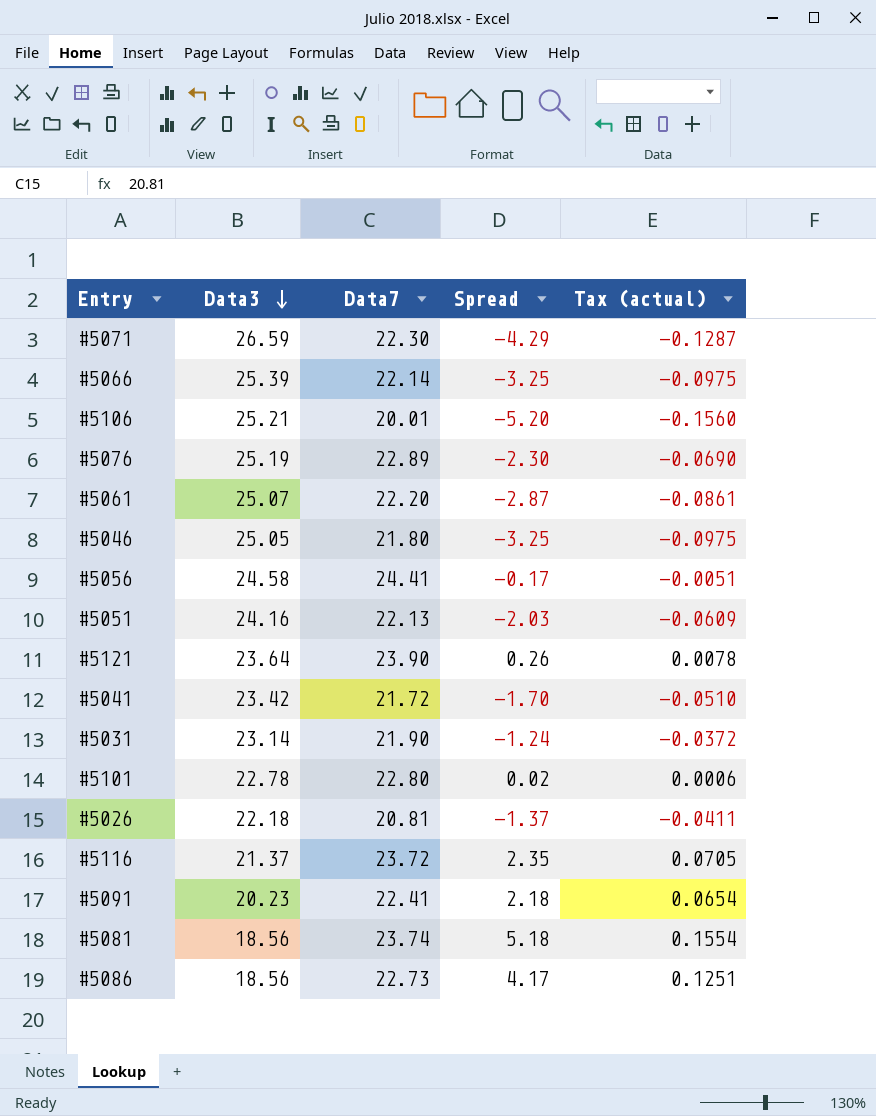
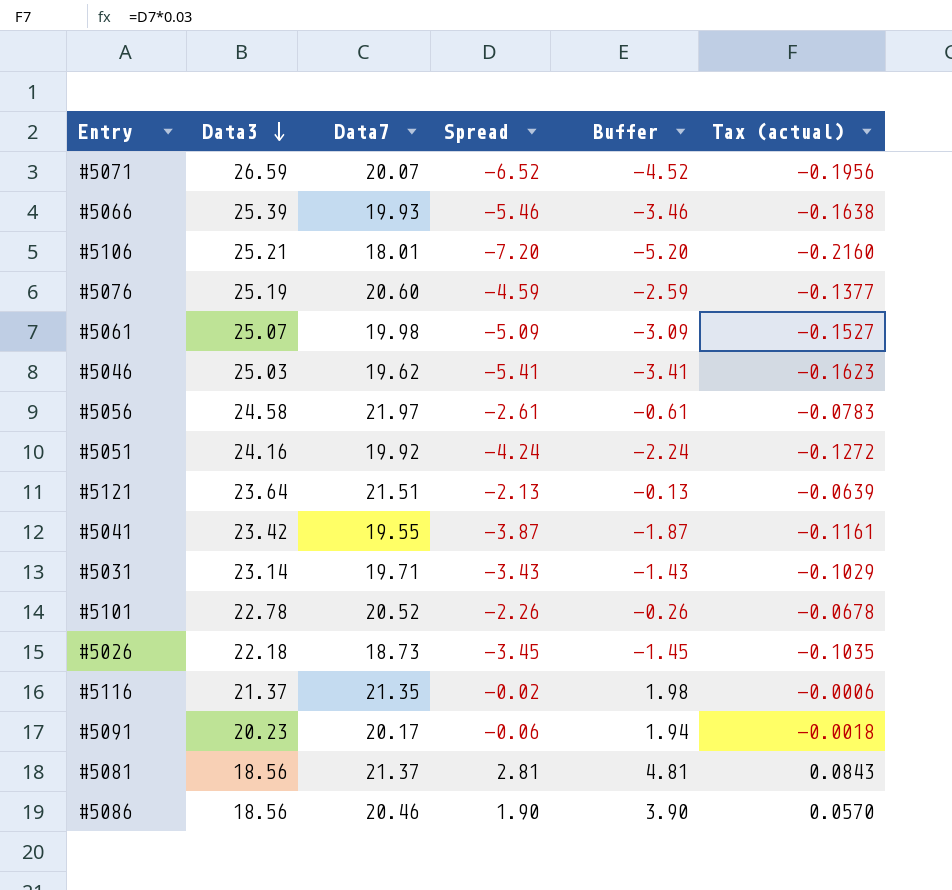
column Buffer | formula: none -> [Spread] + 2
#5071 | Data7: 22.30 -> 20.07
#5071 | Spread: -4.29 -> -6.52
#5071 | Tax (actual): -0.1287 -> -0.1956
#5066 | Data7: 22.14 -> 19.93
#5066 | Spread: -3.25 -> -5.46
#5066 | Tax (actual): -0.0975 -> -0.1638
#5106 | Data7: 20.01 -> 18.01
#5106 | Spread: -5.20 -> -7.20
#5106 | Tax (actual): -0.1560 -> -0.2160
#5076 | Data7: 22.89 -> 20.60
#5076 | Spread: -2.30 -> -4.59
#5076 | Tax (actual): -0.0690 -> -0.1377
#5061 | Data7: 22.20 -> 19.98
#5061 | Spread: -2.87 -> -5.09
#5061 | Tax (actual): -0.0861 -> -0.1527
#5046 | Data3: 25.05 -> 25.03
#5046 | Data7: 21.80 -> 19.62
#5046 | Spread: -3.25 -> -5.41
#5046 | Tax (actual): -0.0975 -> -0.1623
#5056 | Data7: 24.41 -> 21.97
#5056 | Spread: -0.17 -> -2.61
#5056 | Tax (actual): -0.0051 -> -0.0783
#5051 | Data7: 22.13 -> 19.92
#5051 | Spread: -2.03 -> -4.24
#5051 | Tax (actual): -0.0609 -> -0.1272
#5121 | Data7: 23.90 -> 21.51
#5121 | Spread: 0.26 -> -2.13
#5121 | Tax (actual): 0.0078 -> -0.0639
#5041 | Data7: 21.72 -> 19.55
#5041 | Spread: -1.70 -> -3.87
#5041 | Tax (actual): -0.0510 -> -0.1161
#5031 | Data7: 21.90 -> 19.71
#5031 | Spread: -1.24 -> -3.43
#5031 | Tax (actual): -0.0372 -> -0.1029
#5101 | Data7: 22.80 -> 20.52
#5101 | Spread: 0.02 -> -2.26
#5101 | Tax (actual): 0.0006 -> -0.0678
#5026 | Data7: 20.81 -> 18.73
#5026 | Spread: -1.37 -> -3.45
#5026 | Tax (actual): -0.0411 -> -0.1035
#5116 | Data7: 23.72 -> 21.35
#5116 | Spread: 2.35 -> -0.02
#5116 | Tax (actual): 0.0705 -> -0.0006
#5091 | Data7: 22.41 -> 20.17
#5091 | Spread: 2.18 -> -0.06
#5091 | Tax (actual): 0.0654 -> -0.0018
#5081 | Data7: 23.74 -> 21.37
#5081 | Spread: 5.18 -> 2.81
#5081 | Tax (actual): 0.1554 -> 0.0843
#5086 | Data7: 22.73 -> 20.46
#5086 | Spread: 4.17 -> 1.90
#5086 | Tax (actual): 0.1251 -> 0.0570

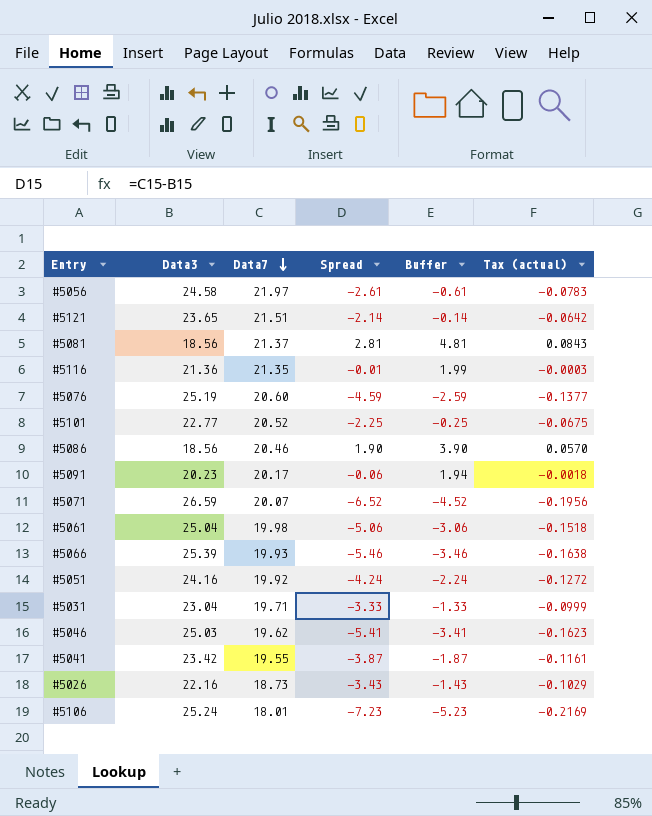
row order: Data3 descending -> Data7 descending
#5121 | Data3: 23.64 -> 23.65
#5121 | Spread: -2.13 -> -2.14
#5121 | Buffer: -0.13 -> -0.14
#5121 | Tax (actual): -0.0639 -> -0.0642
#5116 | Data3: 21.37 -> 21.36
#5116 | Spread: -0.02 -> -0.01
#5116 | Buffer: 1.98 -> 1.99
#5116 | Tax (actual): -0.0006 -> -0.0003
#5101 | Data3: 22.78 -> 22.77
#5101 | Spread: -2.26 -> -2.25
#5101 | Buffer: -0.26 -> -0.25
#5101 | Tax (actual): -0.0678 -> -0.0675
#5061 | Data3: 25.07 -> 25.04
#5061 | Spread: -5.09 -> -5.06
#5061 | Buffer: -3.09 -> -3.06
#5061 | Tax (actual): -0.1527 -> -0.1518
#5031 | Data3: 23.14 -> 23.04
#5031 | Spread: -3.43 -> -3.33
#5031 | Buffer: -1.43 -> -1.33
#5031 | Tax (actual): -0.1029 -> -0.0999
#5026 | Data3: 22.18 -> 22.16
#5026 | Spread: -3.45 -> -3.43
#5026 | Buffer: -1.45 -> -1.43
#5026 | Tax (actual): -0.1035 -> -0.1029
#5106 | Data3: 25.21 -> 25.24
#5106 | Spread: -7.20 -> -7.23
#5106 | Buffer: -5.20 -> -5.23
#5106 | Tax (actual): -0.2160 -> -0.2169

